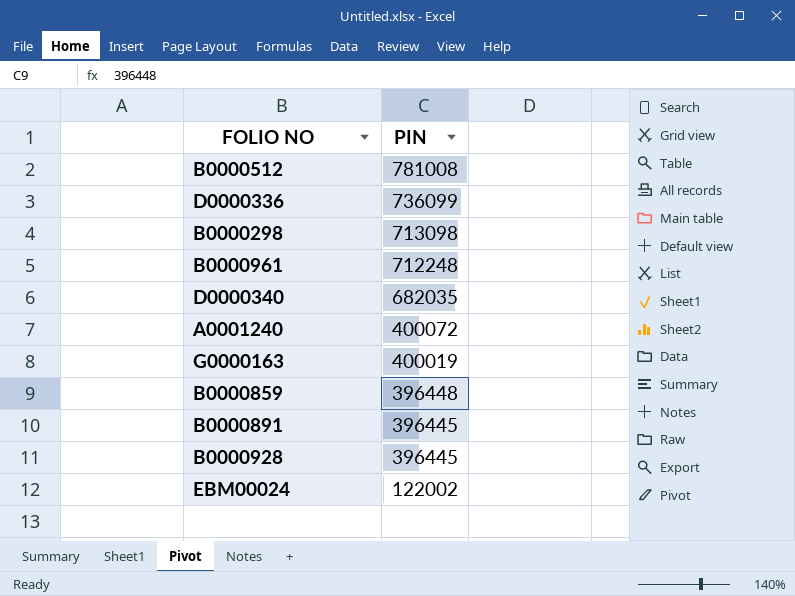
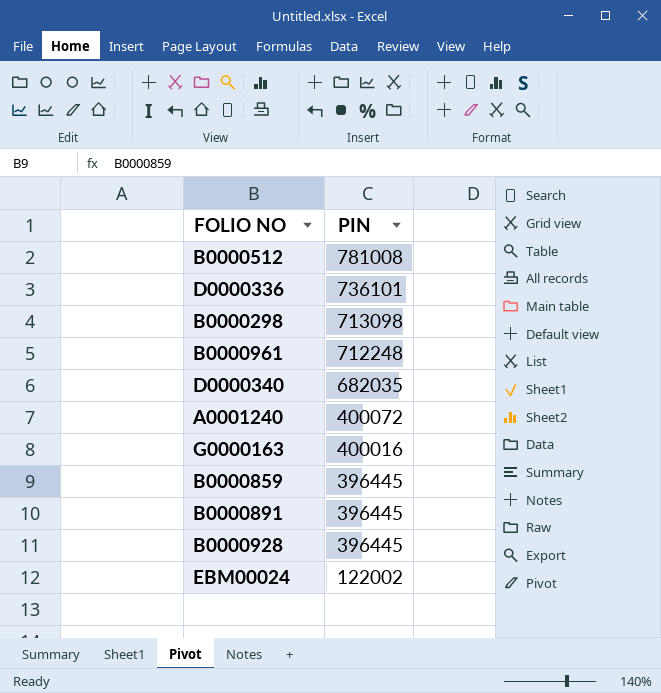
D0000336 | PIN: 736099 -> 736101
G0000163 | PIN: 400019 -> 400016
B0000859 | PIN: 396448 -> 396445

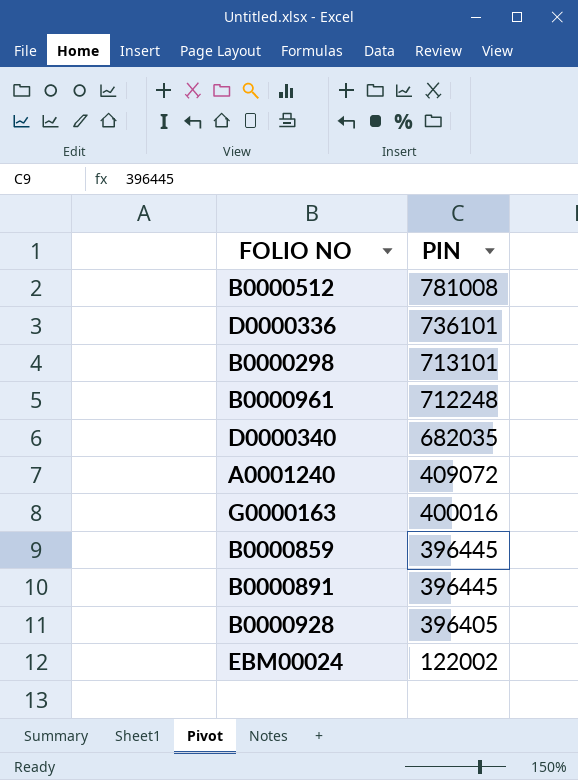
B0000298 | PIN: 713098 -> 713101
A0001240 | PIN: 400072 -> 409072
B0000928 | PIN: 396445 -> 396405

